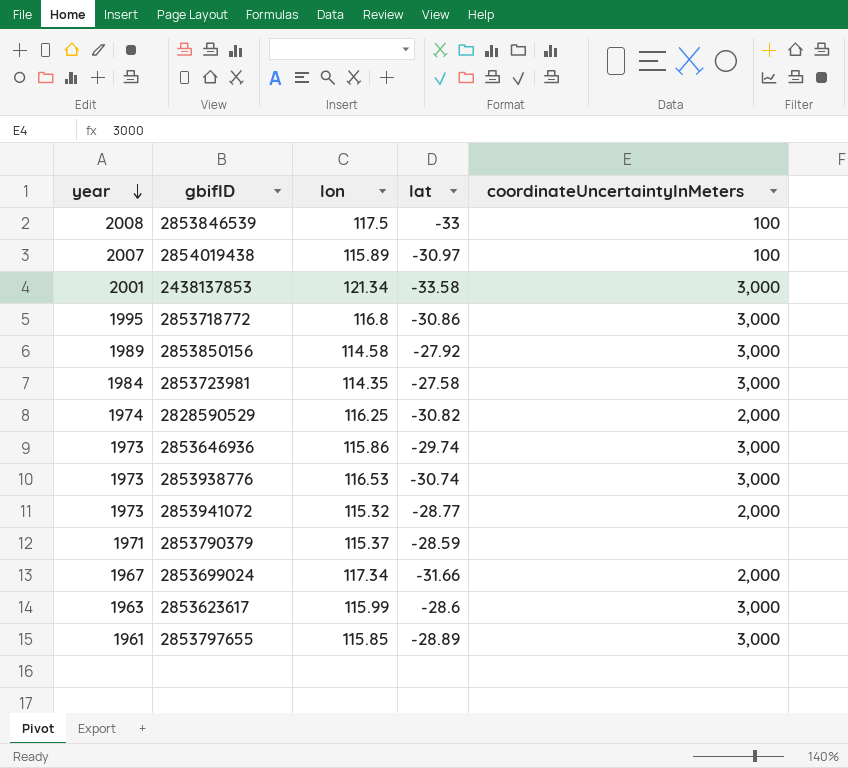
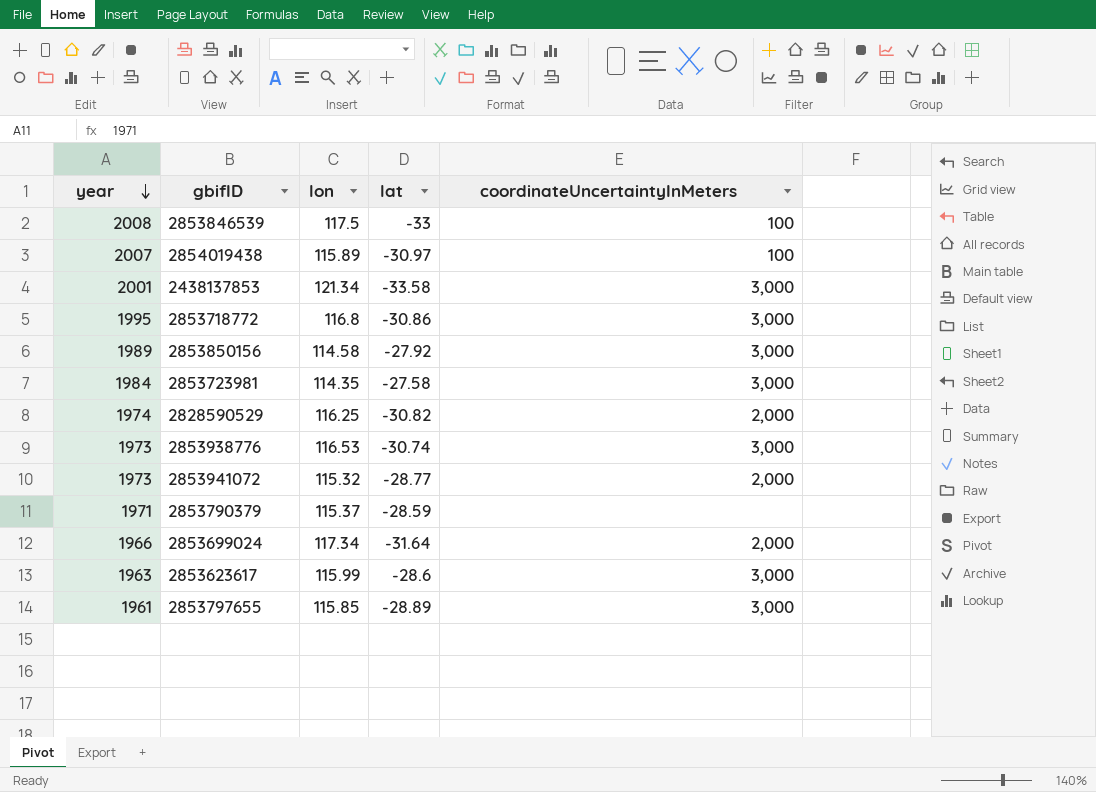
row 2853646936: 1973 | 115.86 | -29.74 | 3,000 -> none
2853699024 | year: 1967 -> 1966
2853699024 | lat: -31.66 -> -31.64

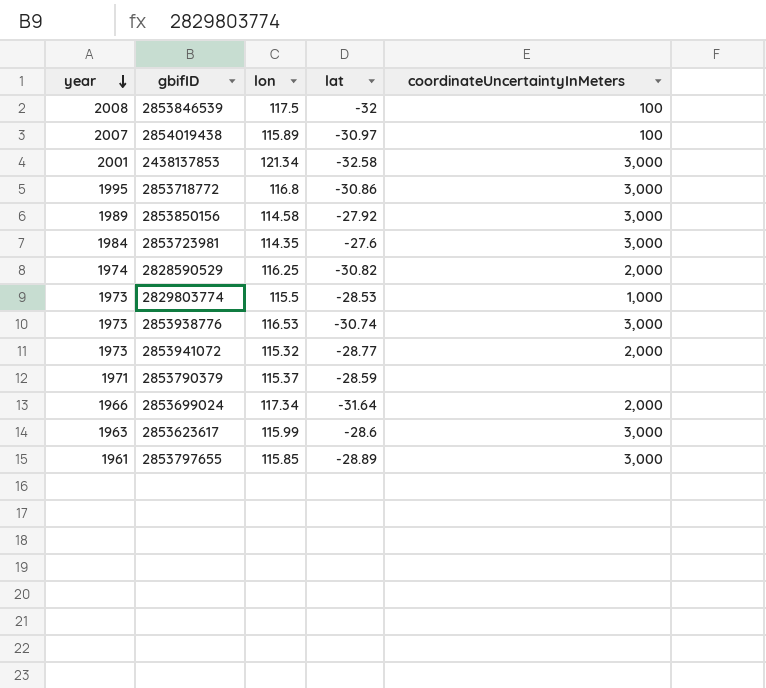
2853846539 | lat: -33 -> -32
2438137853 | lat: -33.58 -> -32.58
2853723981 | lat: -27.58 -> -27.6
row 2829803774: none -> 1973 | 115.5 | -28.53 | 1,000

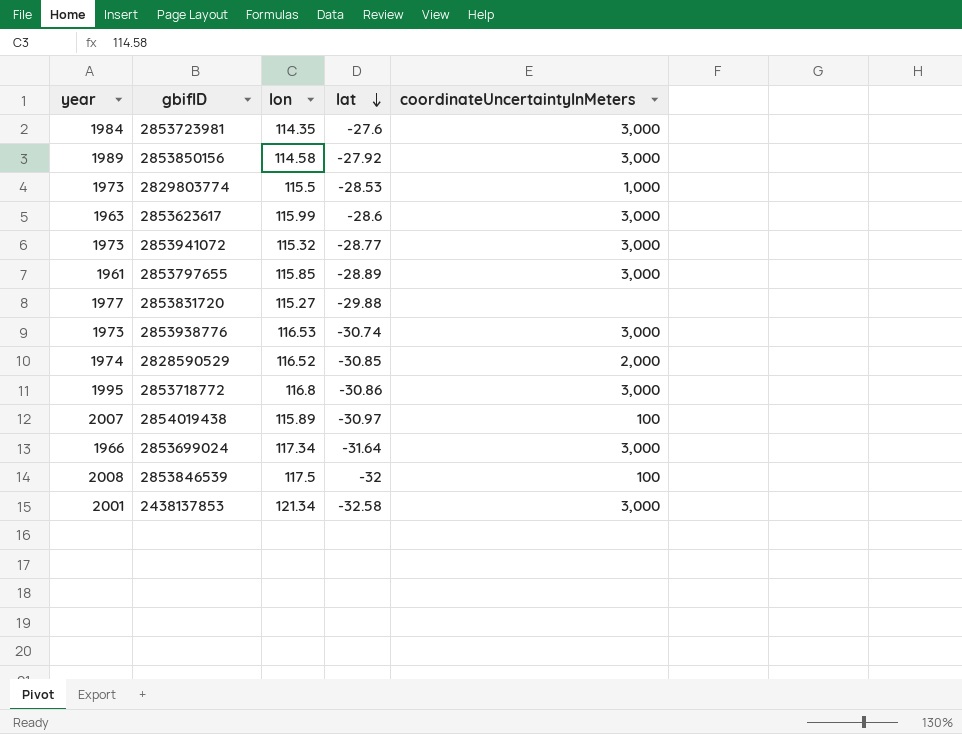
row order: year descending -> lat descending
row 2853790379: 1971 | 115.37 | -28.59 | none -> none
2853941072 | coordinateUncertaintyInMeters: 2,000 -> 3,000
row 2853831720: none -> 1977 | 115.27 | -29.88 | none
2828590529 | lon: 116.25 -> 116.52
2828590529 | lat: -30.82 -> -30.85
2853699024 | coordinateUncertaintyInMeters: 2,000 -> 3,000

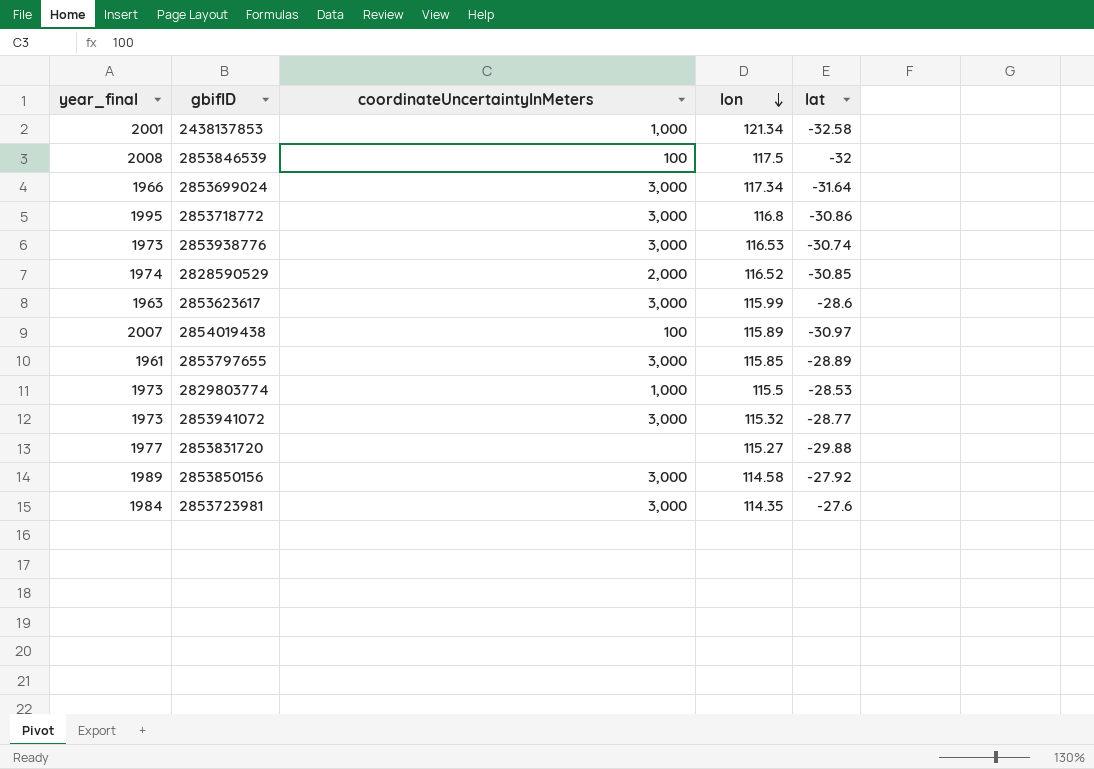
row order: lat descending -> lon descending
column name: year -> year_final
column coordinateUncertaintyInMeters | position: 5 -> 3
2438137853 | coordinateUncertaintyInMeters: 3,000 -> 1,000

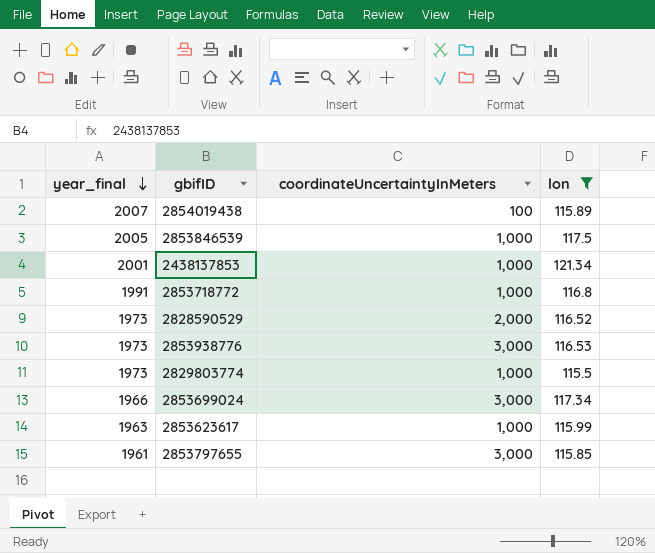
filter: none -> lon >= 115.5
row order: lon descending -> year_final descending
column lat | position: 5 -> none
2853846539 | year_final: 2008 -> 2005
2853846539 | coordinateUncertaintyInMeters: 100 -> 1,000
2853718772 | year_final: 1995 -> 1991
2853718772 | coordinateUncertaintyInMeters: 3,000 -> 1,000
2828590529 | year_final: 1974 -> 1973
2853623617 | coordinateUncertaintyInMeters: 3,000 -> 1,000

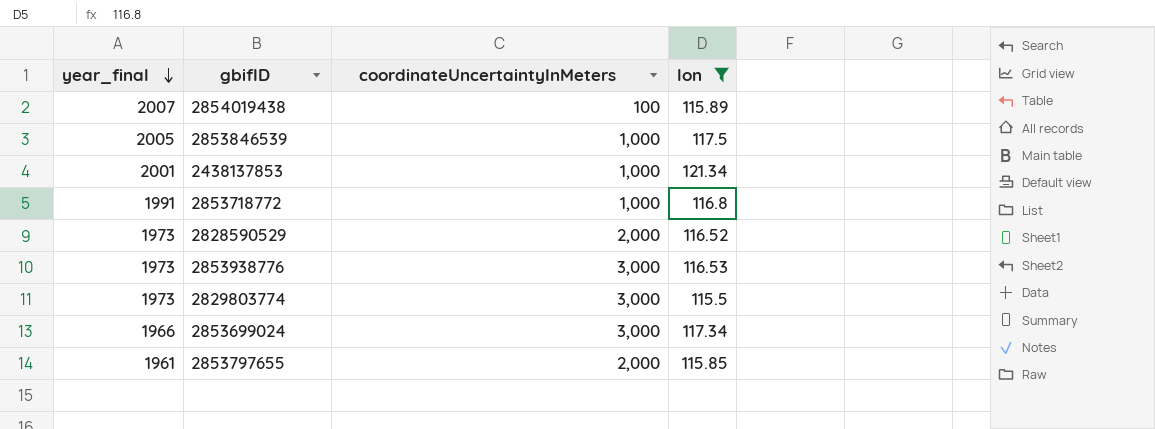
row 2853623617: 1963 | 1,000 | 115.99 -> none
2829803774 | coordinateUncertaintyInMeters: 1,000 -> 3,000
2853797655 | coordinateUncertaintyInMeters: 3,000 -> 2,000

